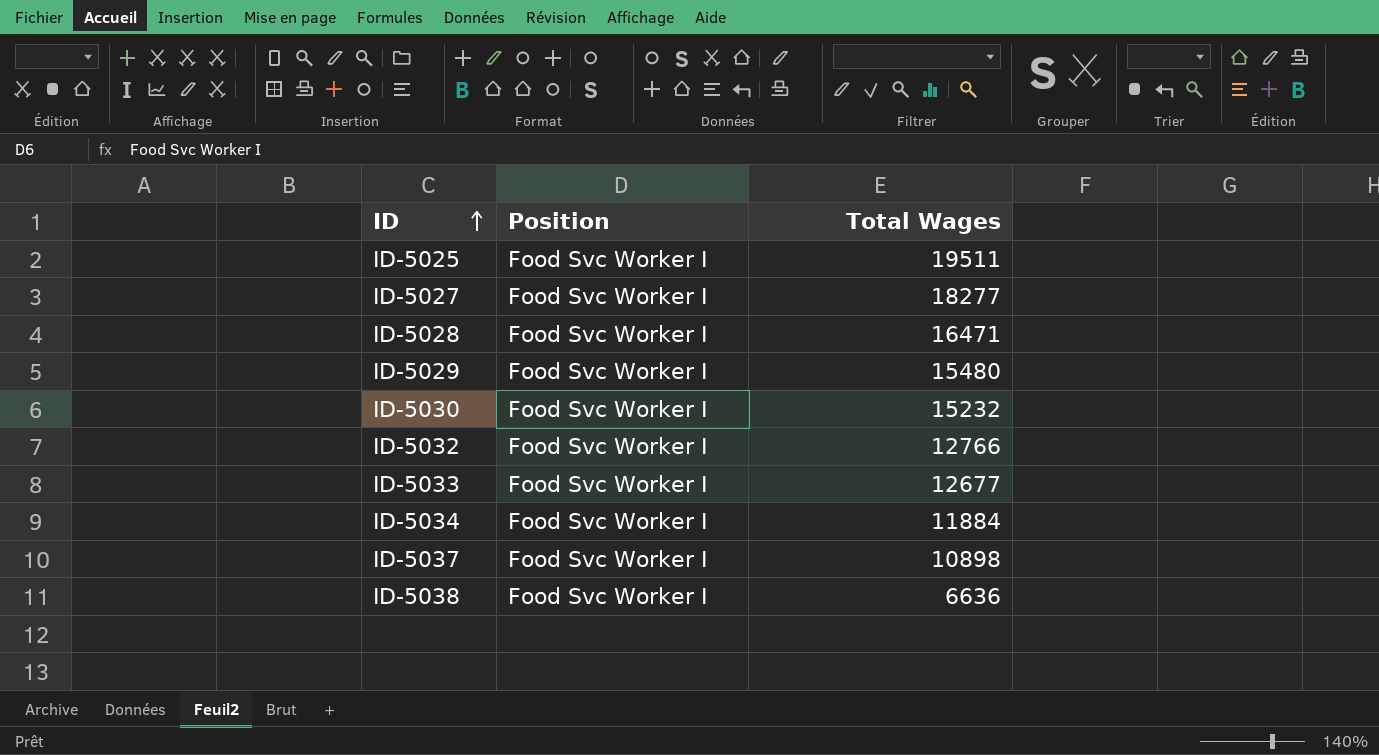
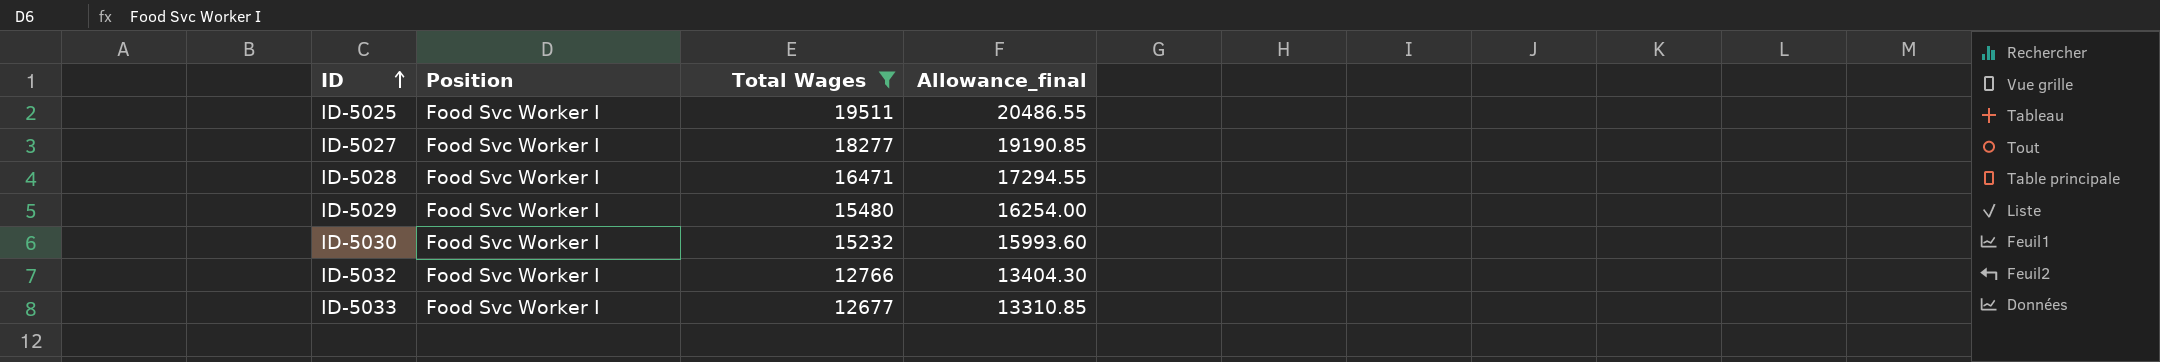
filter: none -> Total Wages >= 12677
column Allowance_final | formula: none -> [Total Wages] * 1.05

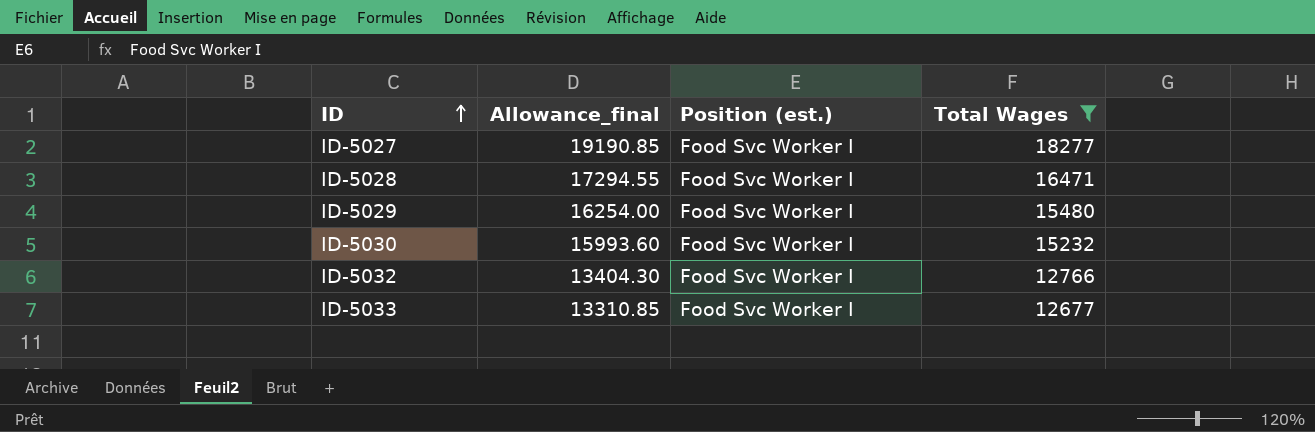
column Allowance_final | position: 4 -> 2
column name: Position -> Position (est.)
row ID-5025: Food Svc Worker I | 19511 | 20486.55 -> none

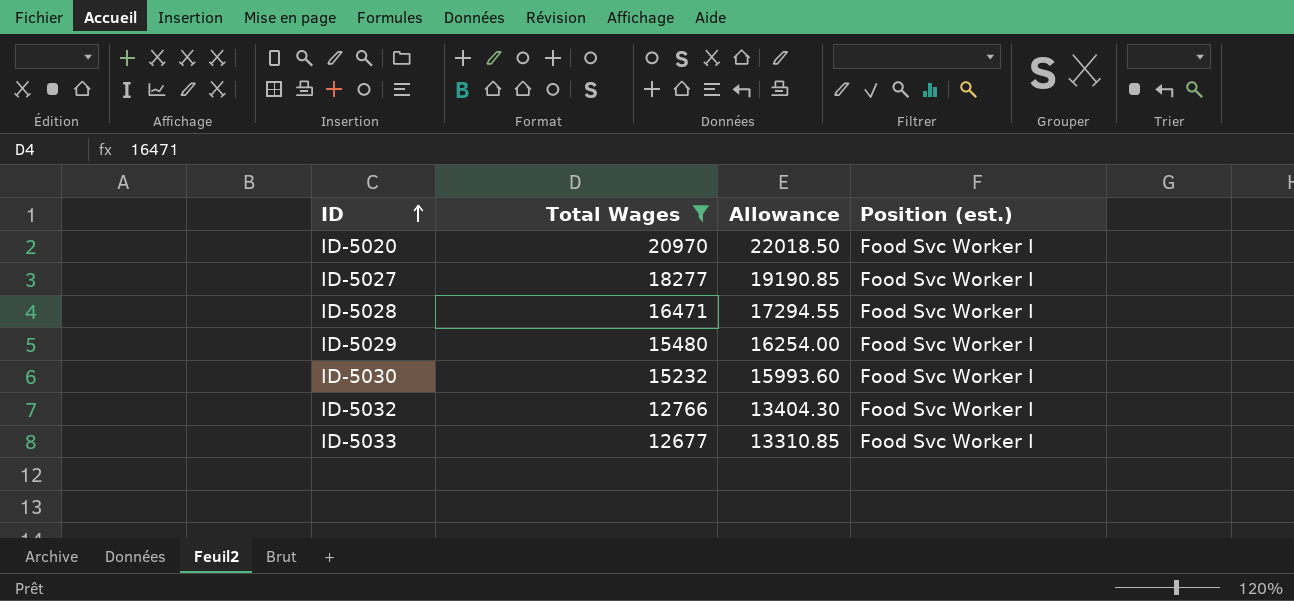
column Total Wages | position: 4 -> 2
column name: Allowance_final -> Allowance
row ID-5020: none -> 20970 | 22018.50 | Food Svc Worker I

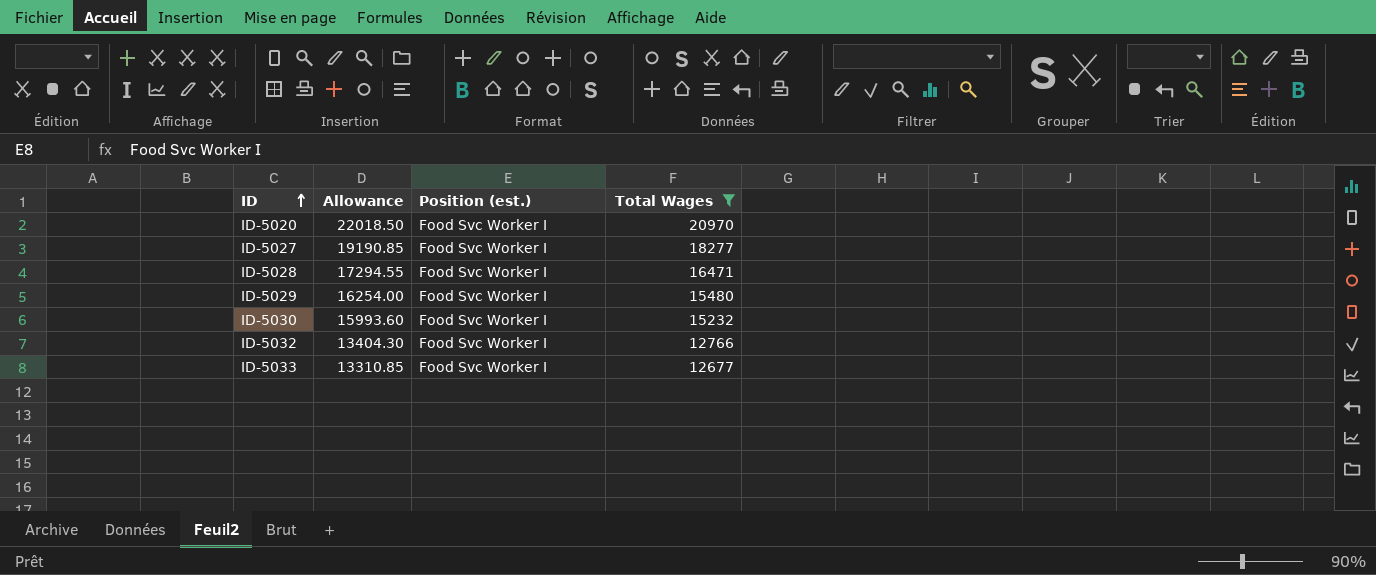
column Total Wages | position: 2 -> 4

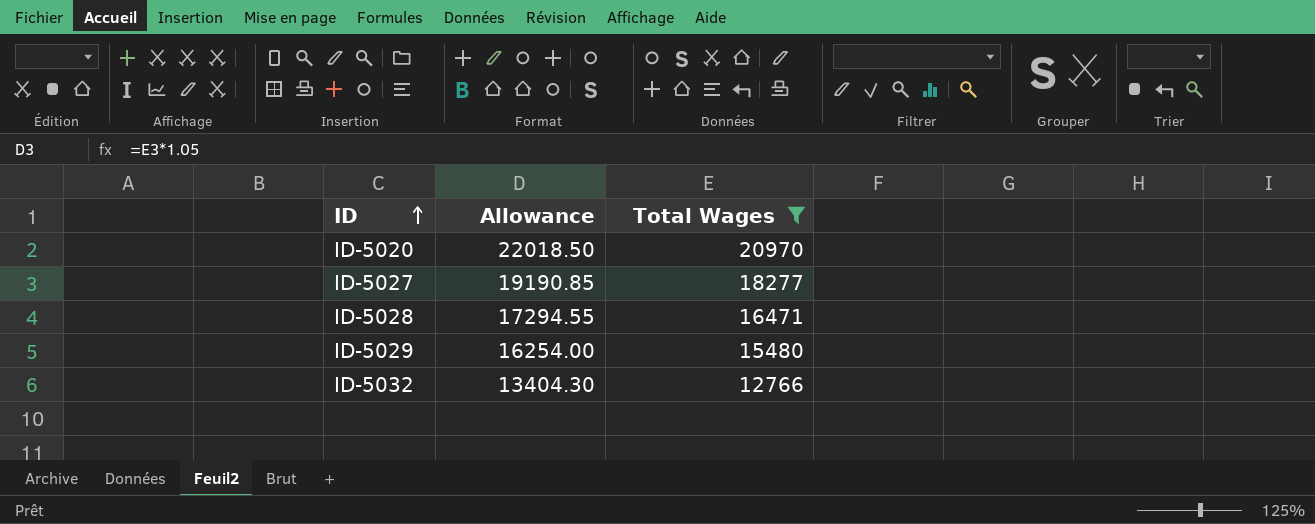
column Position (est.) | position: 3 -> none
row ID-5030: 15993.60 | Food Svc Worker I | 15232 -> none
row ID-5033: 13310.85 | Food Svc Worker I | 12677 -> none

